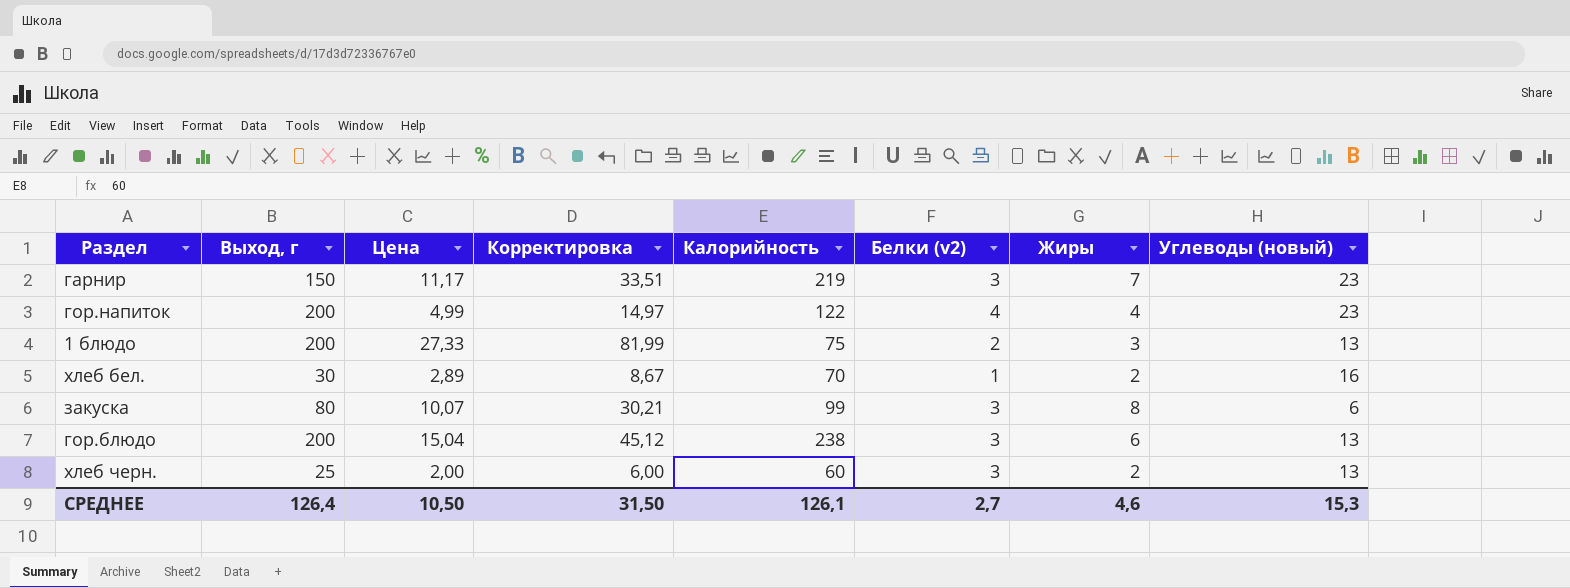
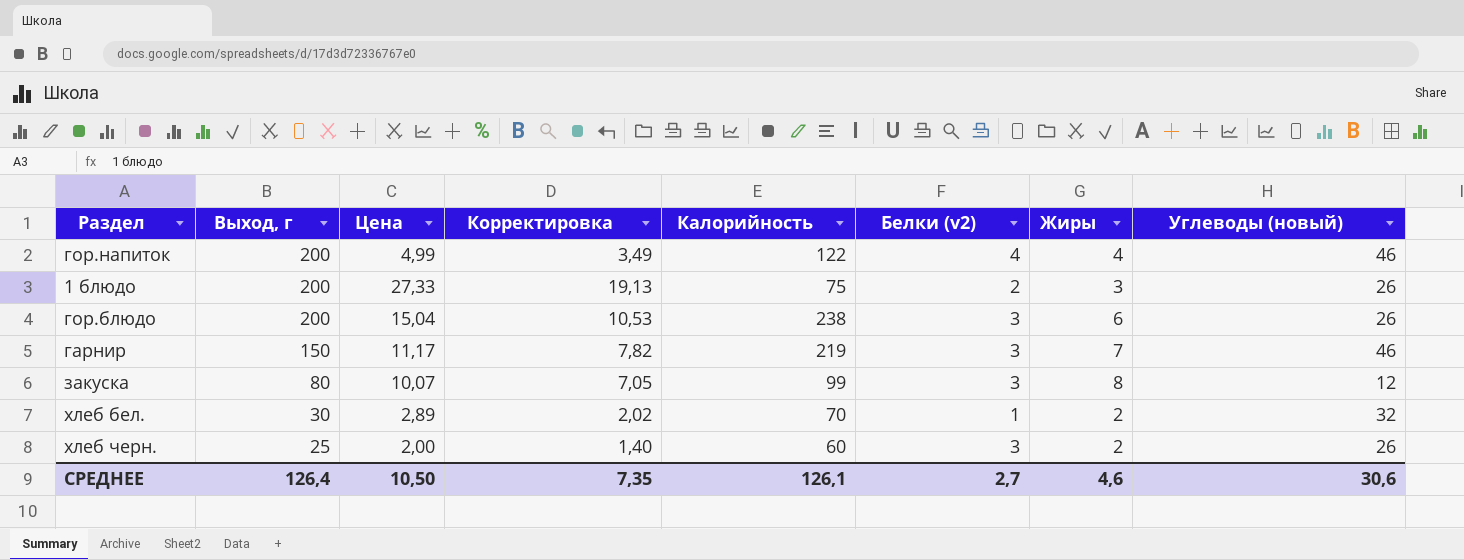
row order: none -> Выход, г descending
column Корректировка | formula: [Цена] * 3 -> [Цена] * 0,7
гор.напиток | Углеводы (новый): 23 -> 46
1 блюдо | Углеводы (новый): 13 -> 26
гор.блюдо | Углеводы (новый): 13 -> 26
гарнир | Углеводы (новый): 23 -> 46
закуска | Углеводы (новый): 6 -> 12
хлеб бел. | Углеводы (новый): 16 -> 32
хлеб черн. | Углеводы (новый): 13 -> 26
СРЕДНЕЕ | Корректировка: 31,50 -> 7,35
СРЕДНЕЕ | Углеводы (новый): 15,3 -> 30,6

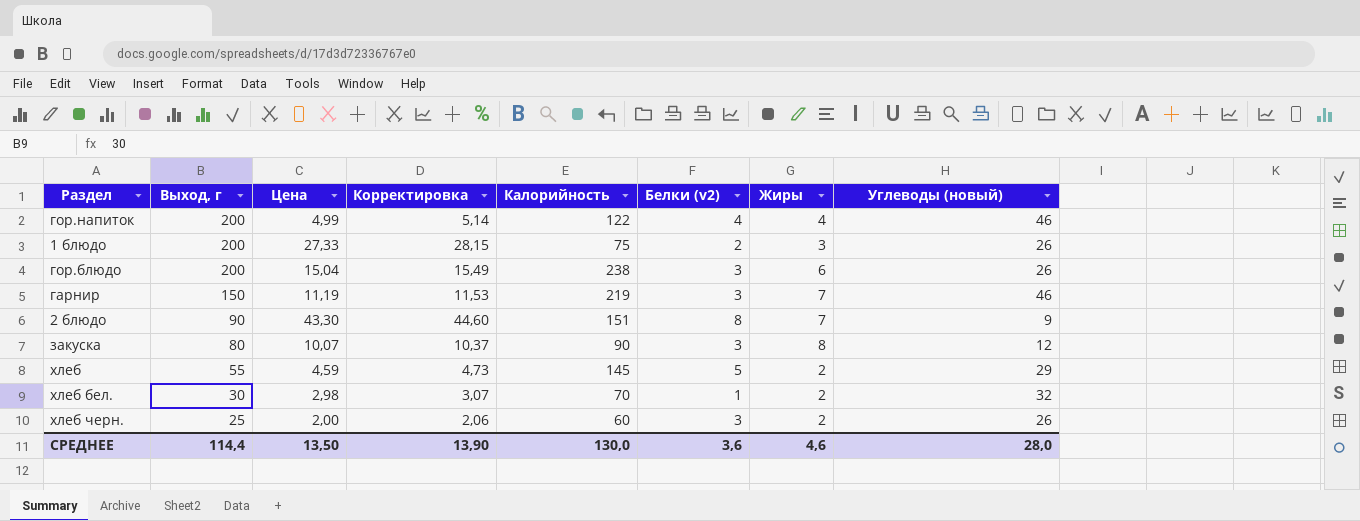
column Корректировка | formula: [Цена] * 0,7 -> [Цена] * 1,03
гарнир | Цена: 11,17 -> 11,19
row 2 блюдо: none -> 90 | 43,30 | 44,60 | 151 | 8 | 7 | 9
закуска | Калорийность: 99 -> 90
row хлеб: none -> 55 | 4,59 | 4,73 | 145 | 5 | 2 | 29
хлеб бел. | Цена: 2,89 -> 2,98
СРЕДНЕЕ | Выход, г: 126,4 -> 114,4
СРЕДНЕЕ | Цена: 10,50 -> 13,50
СРЕДНЕЕ | Корректировка: 7,35 -> 13,90
СРЕДНЕЕ | Калорийность: 126,1 -> 130,0
СРЕДНЕЕ | Белки (v2): 2,7 -> 3,6
СРЕДНЕЕ | Углеводы (новый): 30,6 -> 28,0

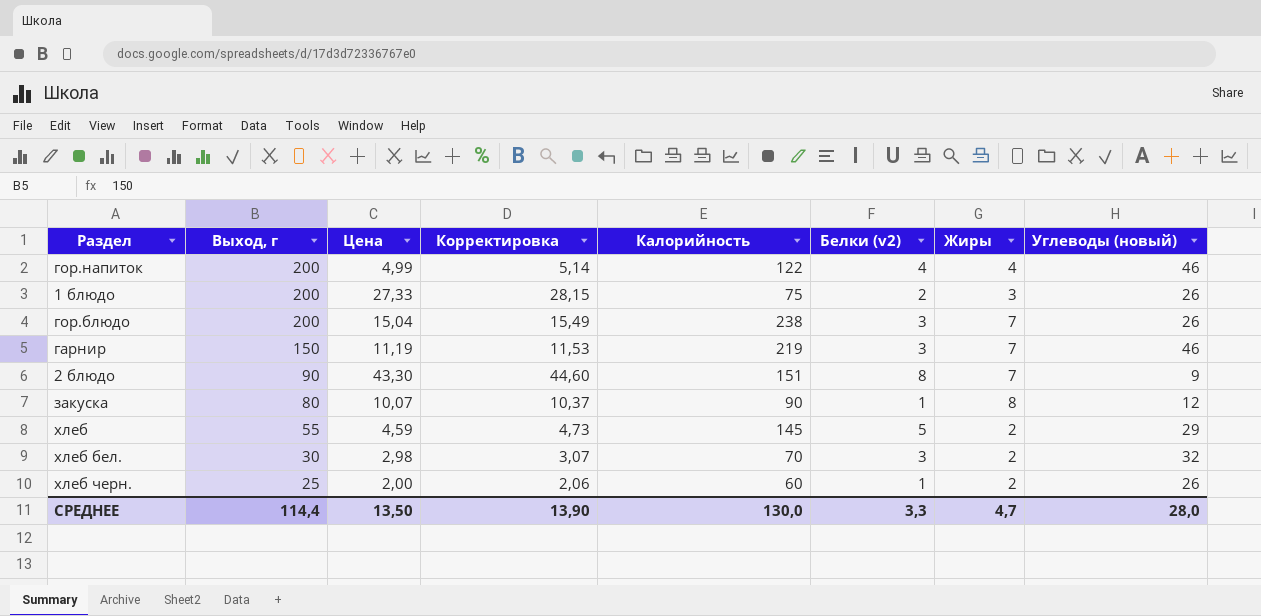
гор.блюдо | Жиры: 6 -> 7
закуска | Белки (v2): 3 -> 1
хлеб бел. | Белки (v2): 1 -> 3
хлеб черн. | Белки (v2): 3 -> 1
СРЕДНЕЕ | Белки (v2): 3,6 -> 3,3
СРЕДНЕЕ | Жиры: 4,6 -> 4,7

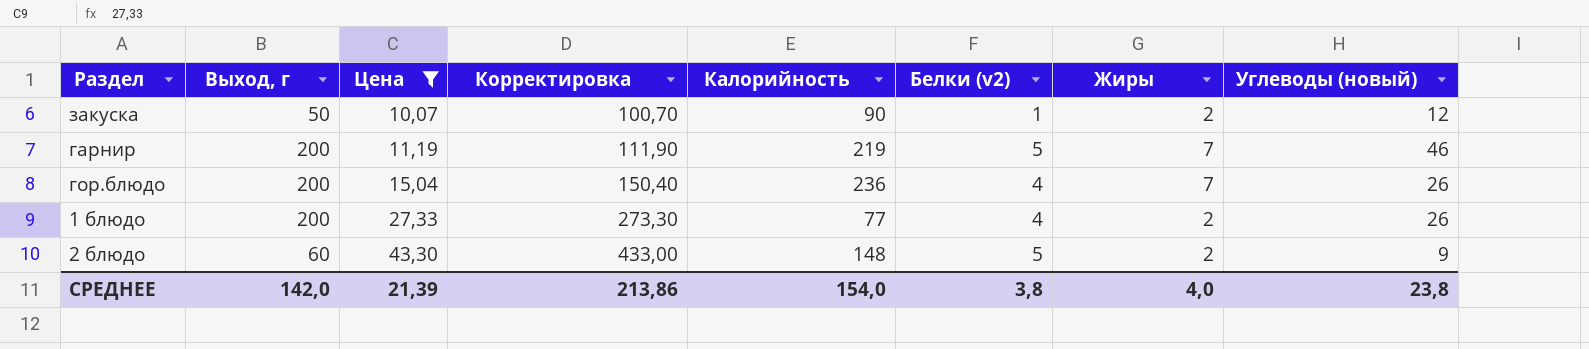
filter: none -> Цена >= 10,07
row order: Выход, г descending -> Цена ascending
column Корректировка | formula: [Цена] * 1,03 -> [Цена] * 10
закуска | Выход, г: 80 -> 50
закуска | Жиры: 8 -> 2
гарнир | Выход, г: 150 -> 200
гарнир | Белки (v2): 3 -> 5
гор.блюдо | Калорийность: 238 -> 236
гор.блюдо | Белки (v2): 3 -> 4
1 блюдо | Калорийность: 75 -> 77
1 блюдо | Белки (v2): 2 -> 4
1 блюдо | Жиры: 3 -> 2
2 блюдо | Выход, г: 90 -> 60
2 блюдо | Калорийность: 151 -> 148
2 блюдо | Белки (v2): 8 -> 5
2 блюдо | Жиры: 7 -> 2
СРЕДНЕЕ | Выход, г: 114,4 -> 142,0
СРЕДНЕЕ | Цена: 13,50 -> 21,39
СРЕДНЕЕ | Корректировка: 13,90 -> 213,86
СРЕДНЕЕ | Калорийность: 130,0 -> 154,0
СРЕДНЕЕ | Белки (v2): 3,3 -> 3,8
СРЕДНЕЕ | Жиры: 4,7 -> 4,0
СРЕДНЕЕ | Углеводы (новый): 28,0 -> 23,8

